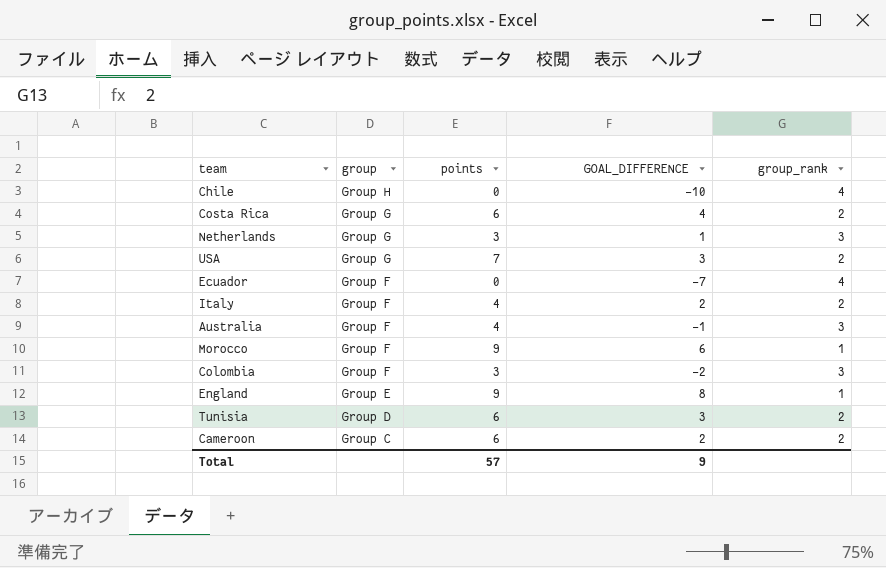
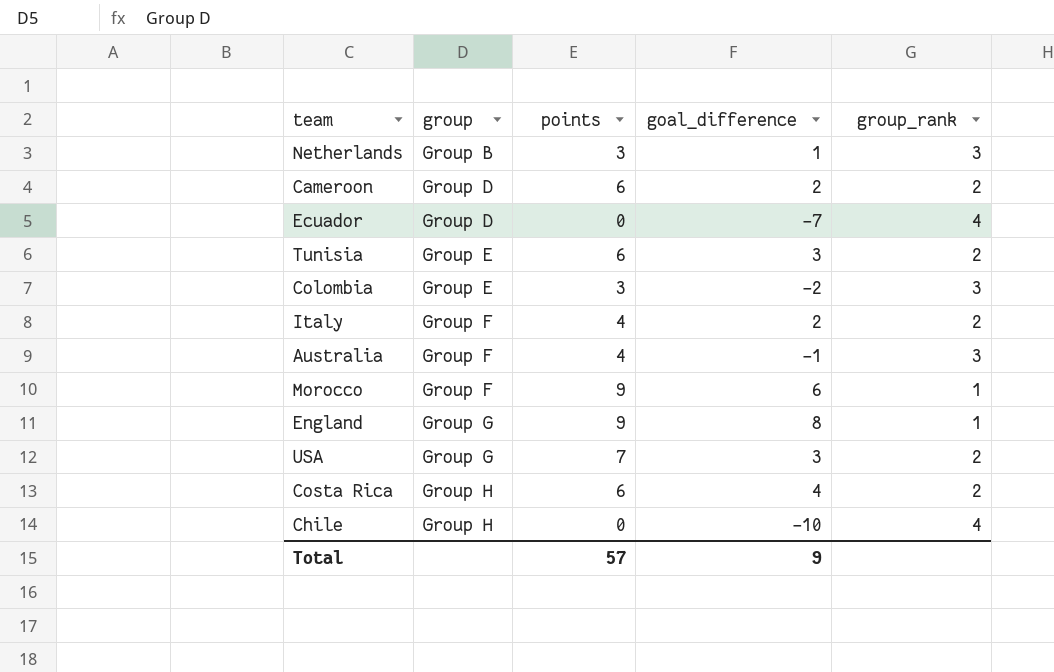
row order: group descending -> group ascending
column name: GOAL_DIFFERENCE -> goal_difference
Netherlands | group: Group G -> Group B
Cameroon | group: Group C -> Group D
Ecuador | group: Group F -> Group D
Tunisia | group: Group D -> Group E
Colombia | group: Group F -> Group E
England | group: Group E -> Group G
Costa Rica | group: Group G -> Group H

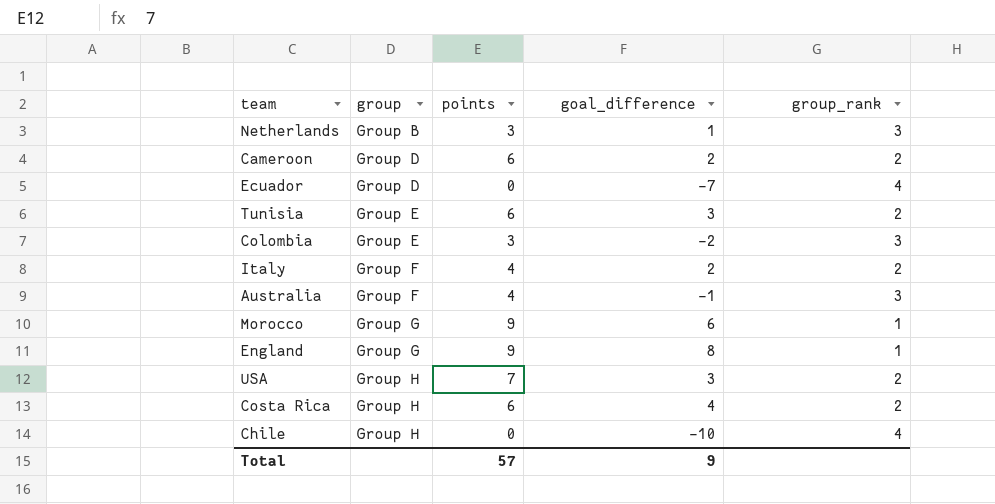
Morocco | group: Group F -> Group G
USA | group: Group G -> Group H

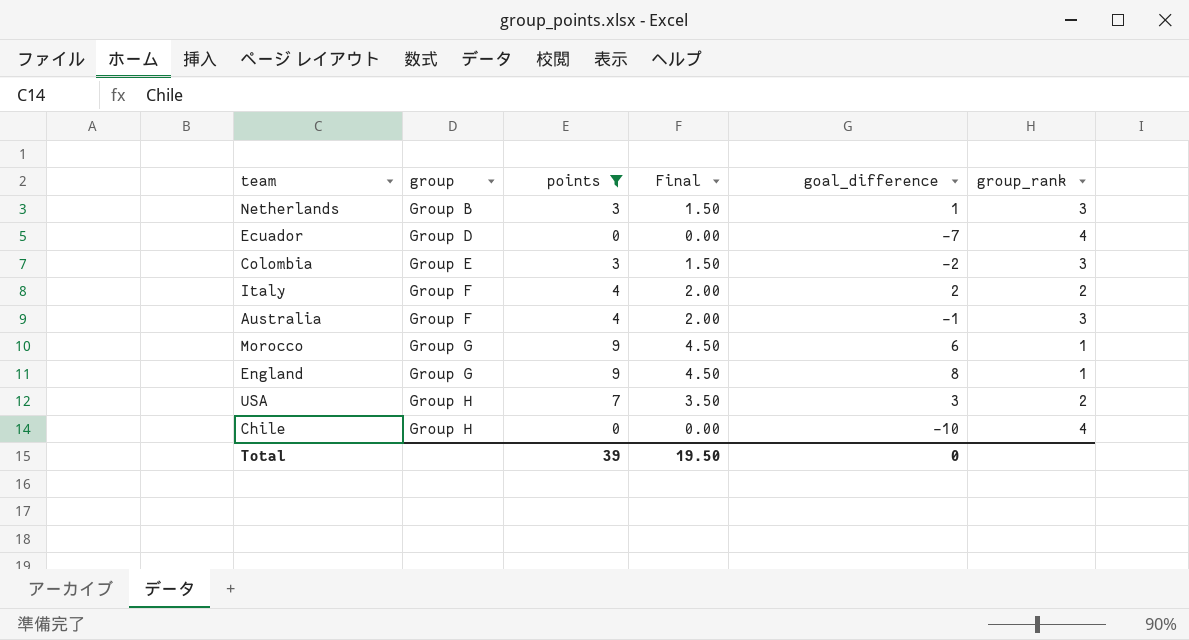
filter: none -> points != 6
column Final | formula: none -> [points] * 0.5
Total | points: 57 -> 39
Total | goal_difference: 9 -> 0

